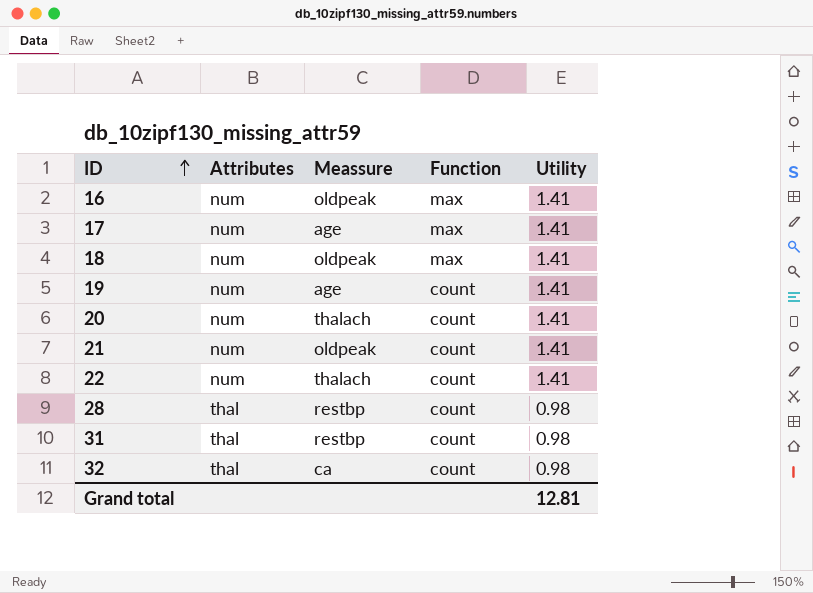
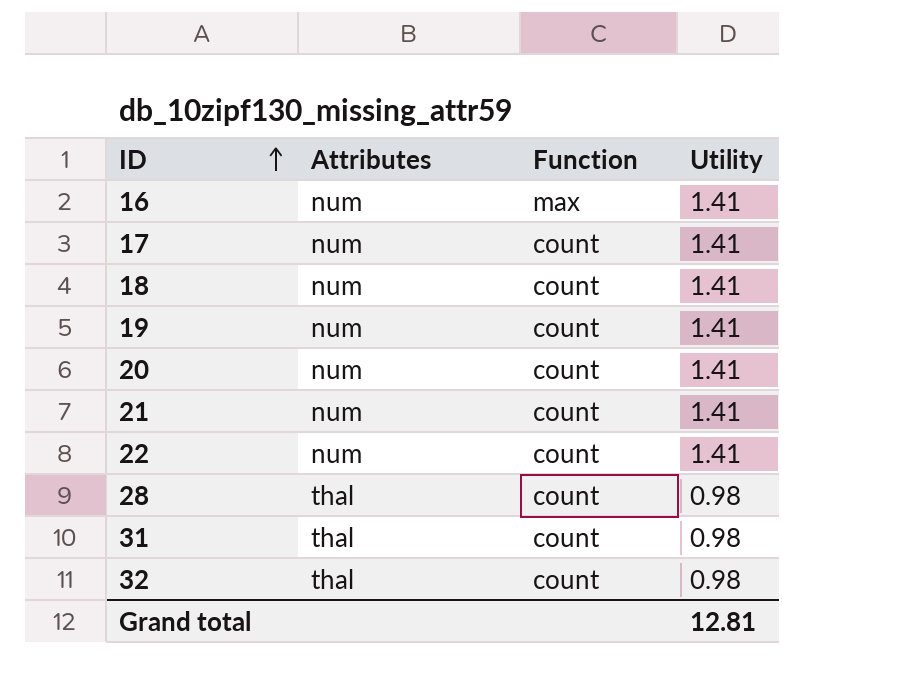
column Meassure | position: 3 -> none
17 | Function: max -> count
18 | Function: max -> count

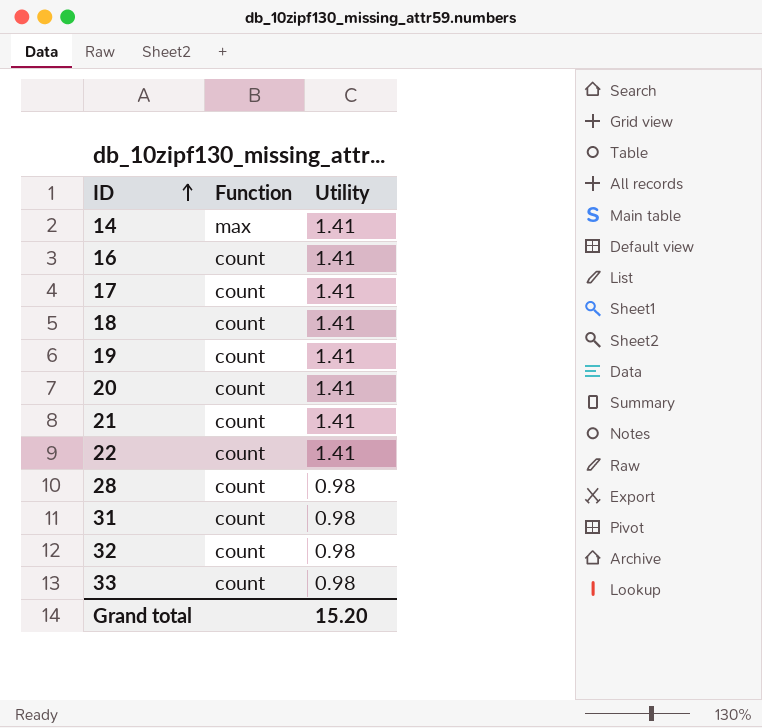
column Attributes | position: 2 -> none
row 14: none -> max | 1.41
16 | Function: max -> count
row 33: none -> count | 0.98
Grand total | Utility: 12.81 -> 15.20

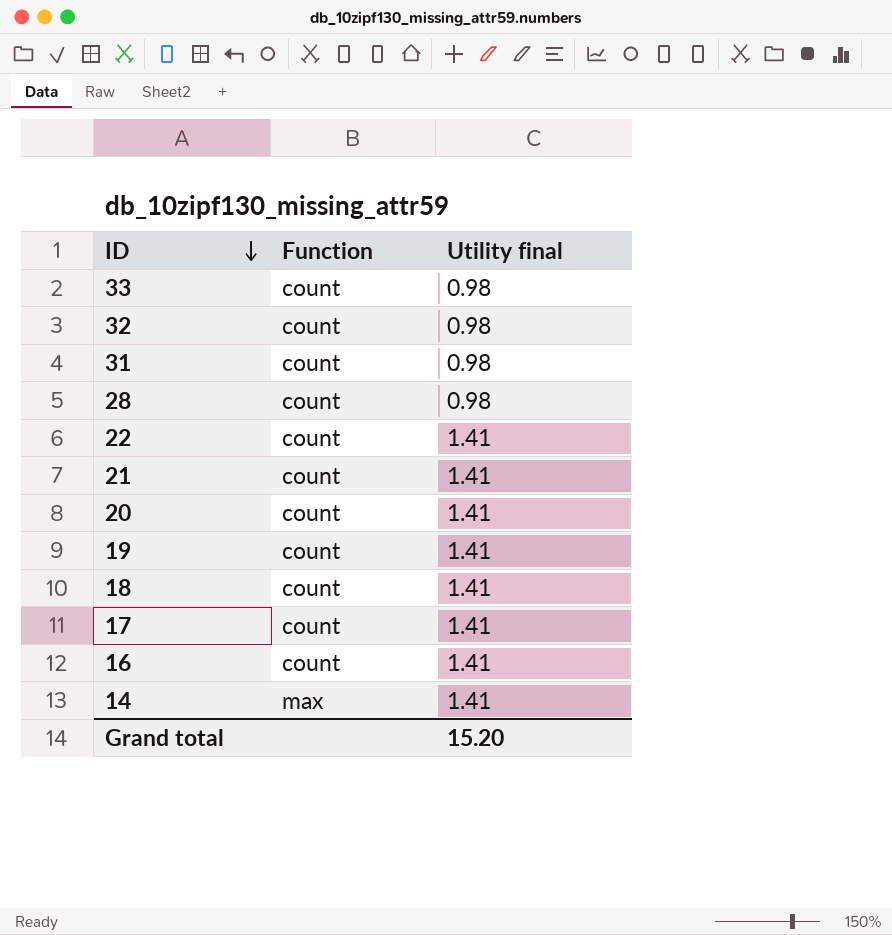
row order: ID ascending -> ID descending
column name: Utility -> Utility final

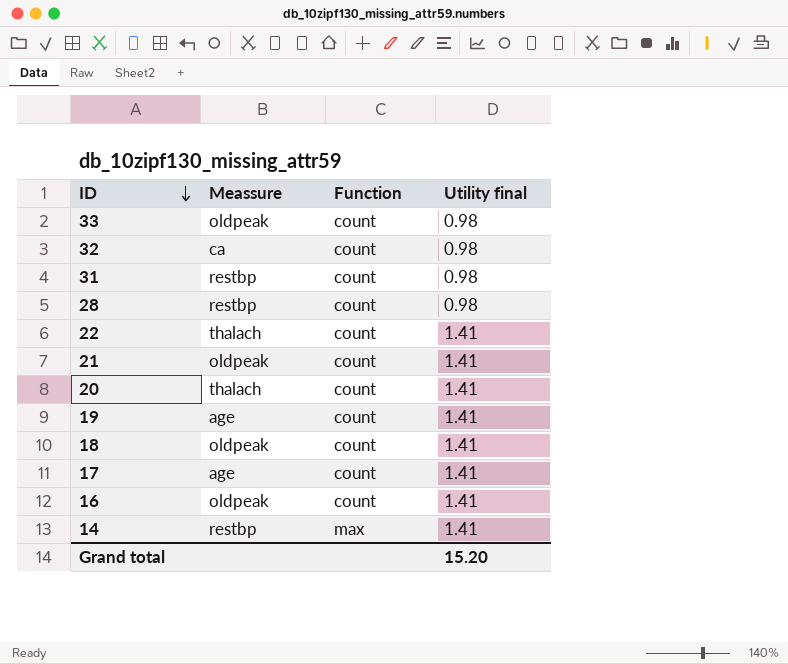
column Meassure | position: none -> 2

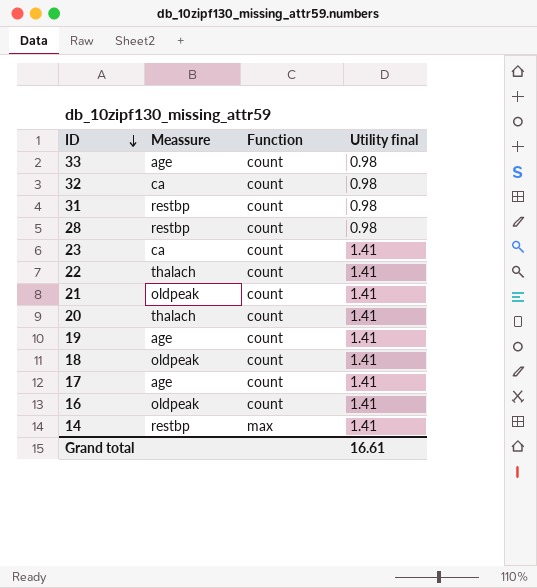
33 | Meassure: oldpeak -> age
row 23: none -> ca | count | 1.41
Grand total | Utility final: 15.20 -> 16.61

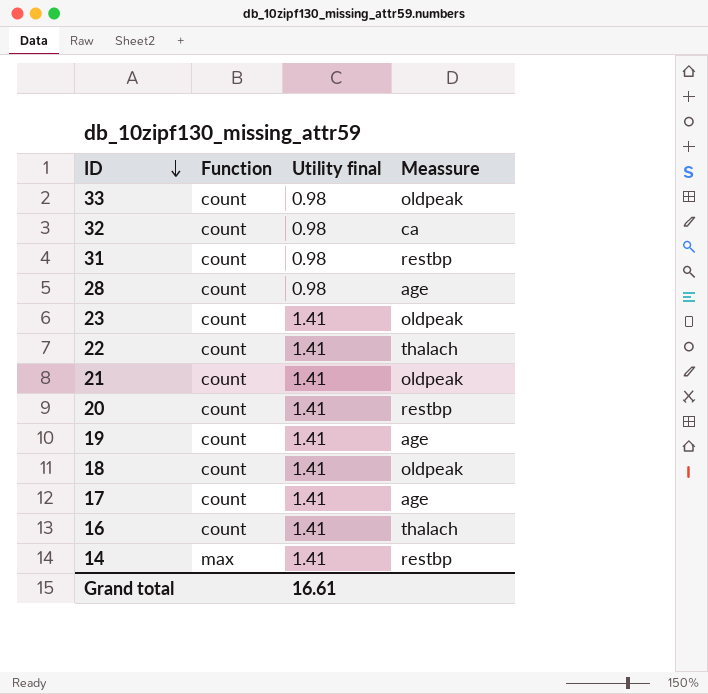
column Meassure | position: 2 -> 4
33 | Meassure: age -> oldpeak
28 | Meassure: restbp -> age
23 | Meassure: ca -> oldpeak
20 | Meassure: thalach -> restbp
16 | Meassure: oldpeak -> thalach

